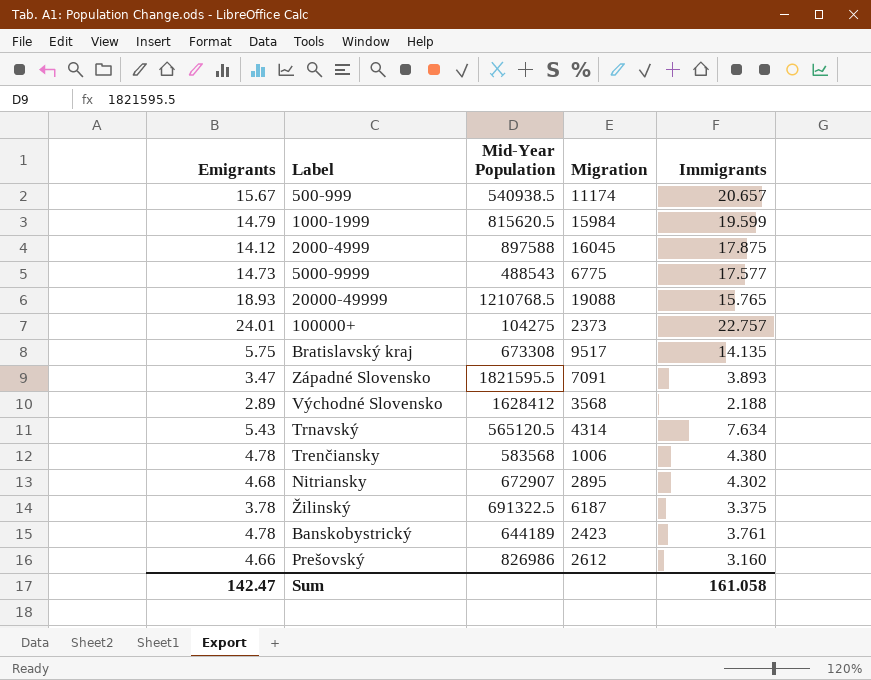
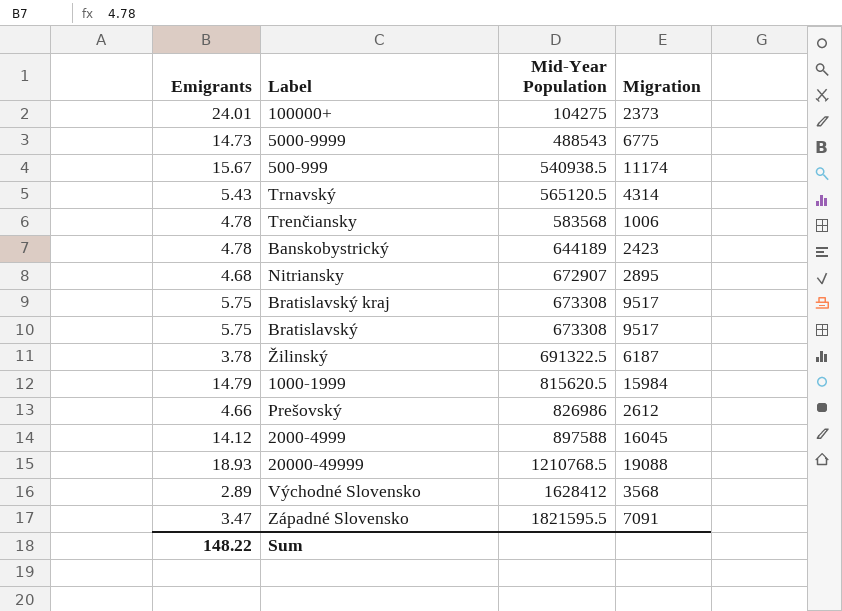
row order: none -> Mid-Year Population ascending
column Immigrants | position: 5 -> none
row Bratislavský: none -> 5.75 | 673308 | 9517
Sum | Emigrants: 142.47 -> 148.22

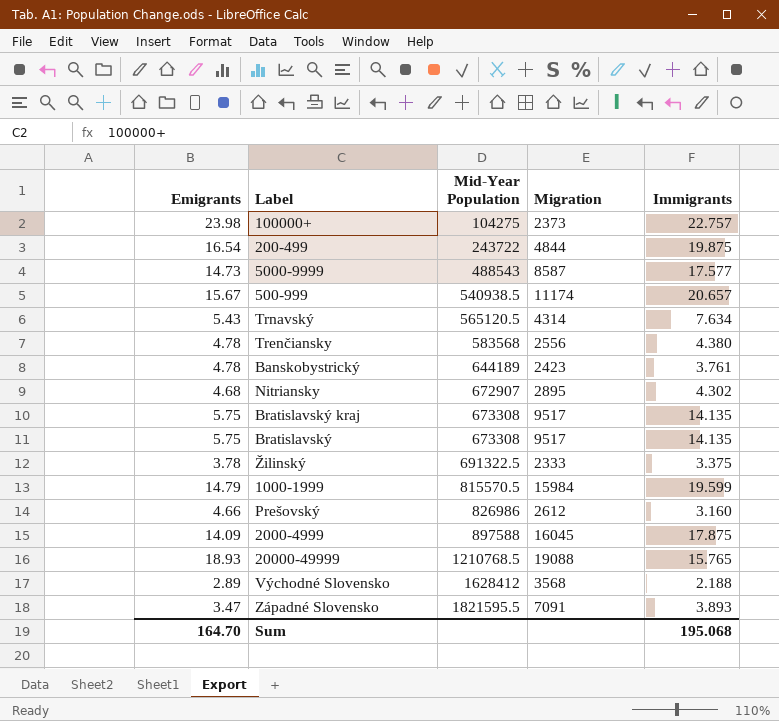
column Immigrants | position: none -> 5
100000+ | Emigrants: 24.01 -> 23.98
row 200-499: none -> 16.54 | 243722 | 4844 | 19.875
5000-9999 | Migration: 6775 -> 8587
Trenčiansky | Migration: 1006 -> 2556
Žilinský | Migration: 6187 -> 2333
1000-1999 | Mid-Year Population: 815620.5 -> 815570.5
2000-4999 | Emigrants: 14.12 -> 14.09
Sum | Emigrants: 148.22 -> 164.70

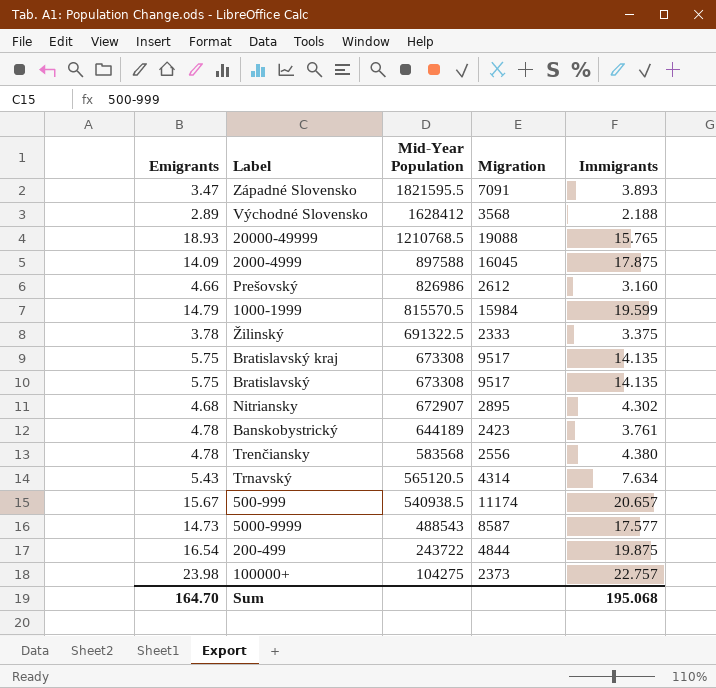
row order: Mid-Year Population ascending -> Mid-Year Population descending

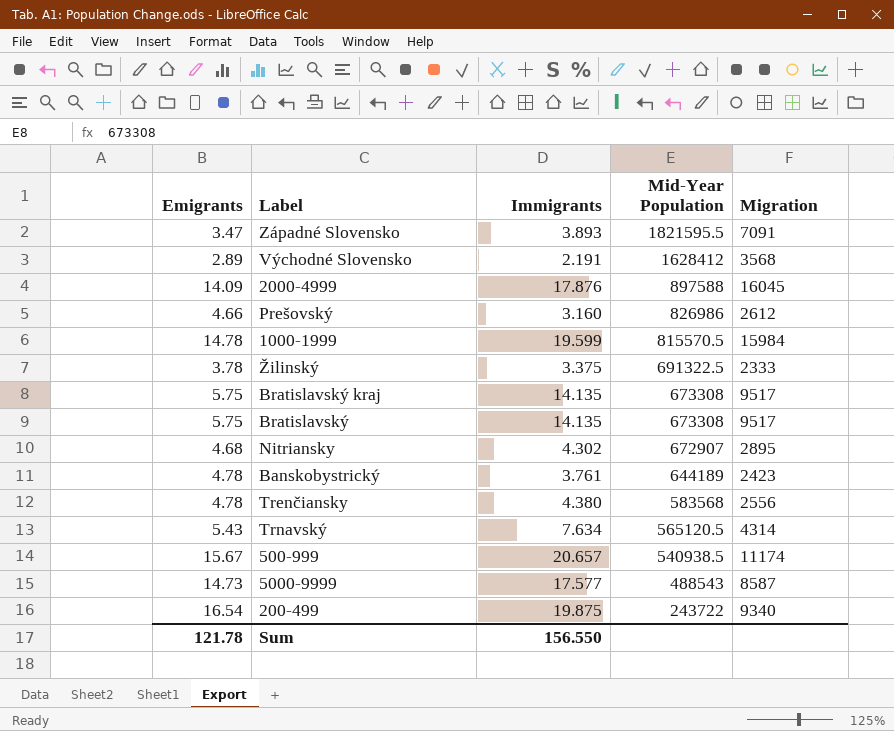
column Immigrants | position: 5 -> 3
row 20000-49999: 18.93 | 1210768.5 | 19088 | 15.765 -> none
row 100000+: 23.98 | 104275 | 2373 | 22.757 -> none
Východné Slovensko | Immigrants: 2.188 -> 2.191
2000-4999 | Immigrants: 17.875 -> 17.876
1000-1999 | Emigrants: 14.79 -> 14.78
200-499 | Migration: 4844 -> 9340
Sum | Emigrants: 164.70 -> 121.78
Sum | Immigrants: 195.068 -> 156.550

